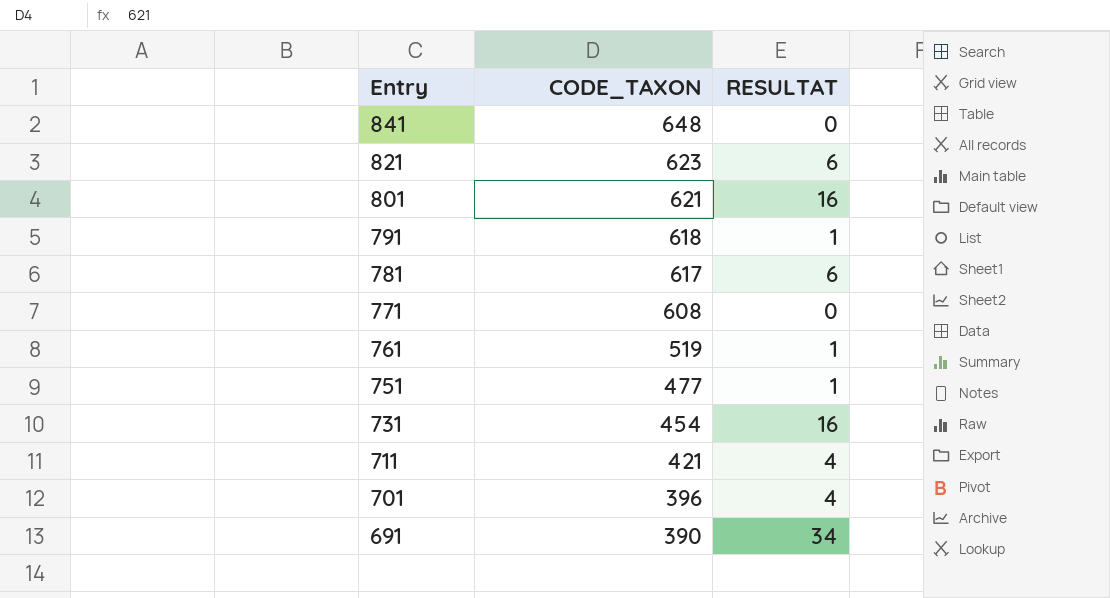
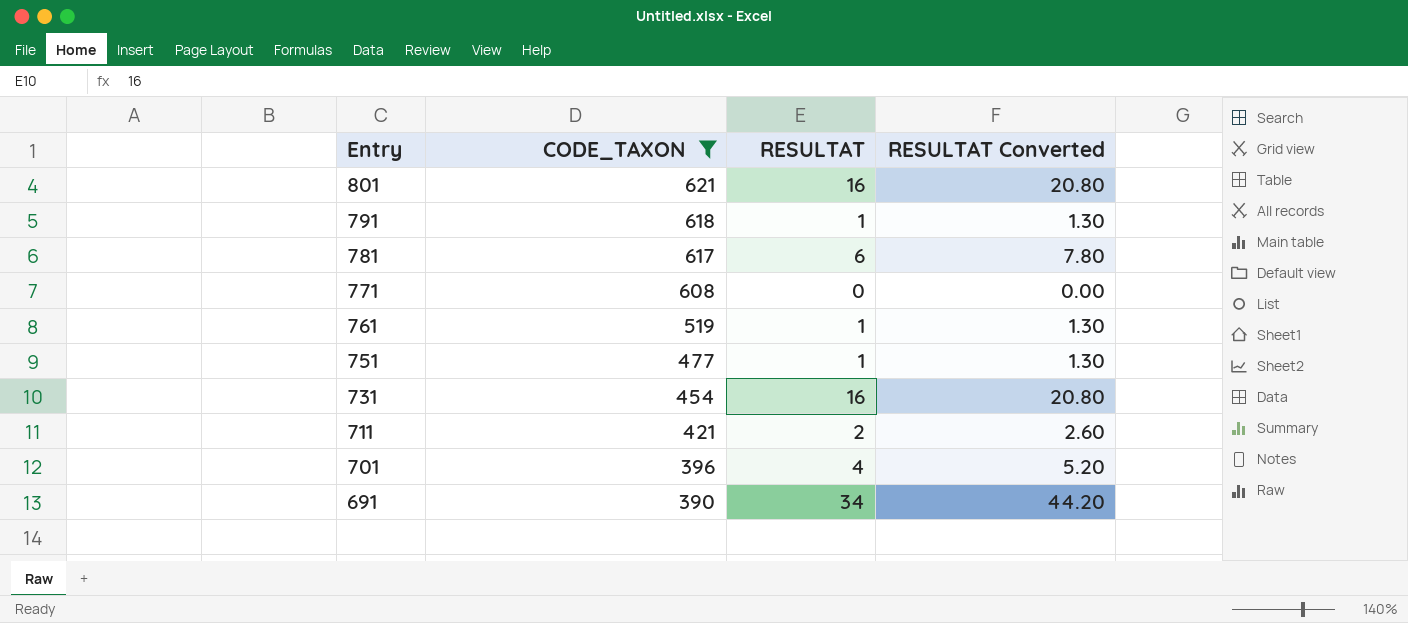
filter: none -> CODE_TAXON <= 621
column RESULTAT Converted | formula: none -> [RESULTAT] * 1.3
711 | RESULTAT: 4 -> 2

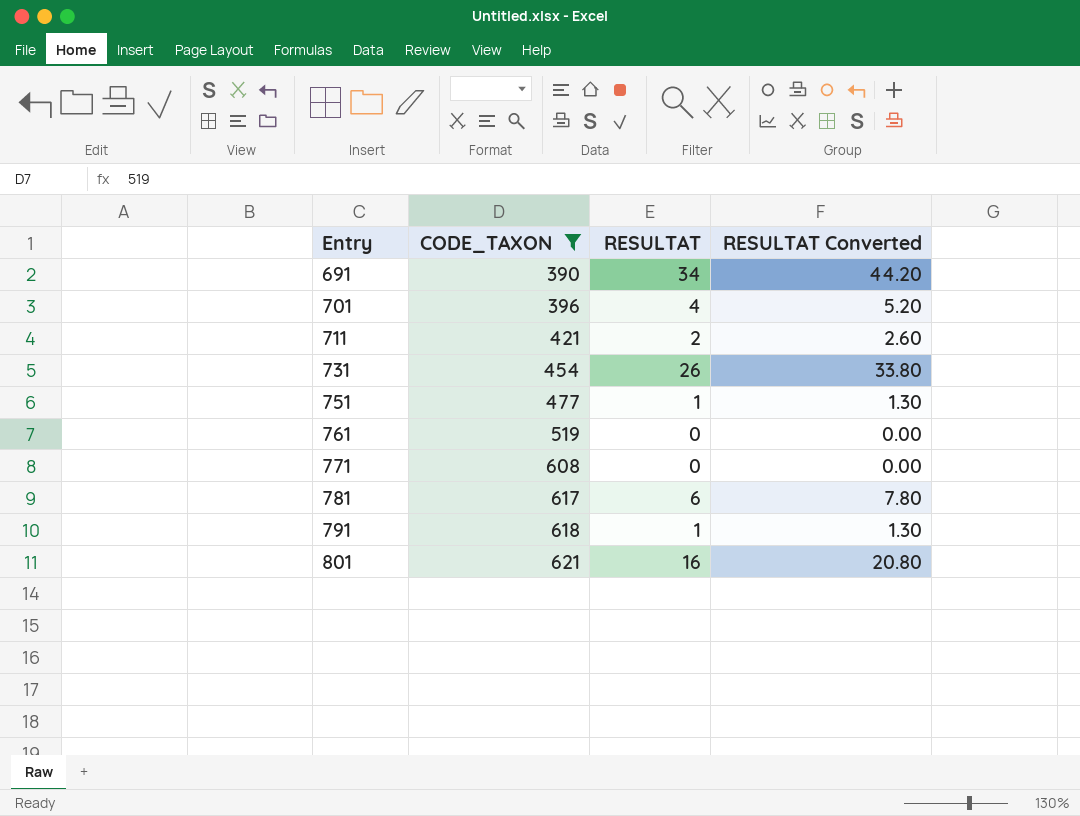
row order: Entry descending -> Entry ascending
731 | RESULTAT: 16 -> 26
731 | RESULTAT Converted: 20.80 -> 33.80
761 | RESULTAT: 1 -> 0
761 | RESULTAT Converted: 1.30 -> 0.00

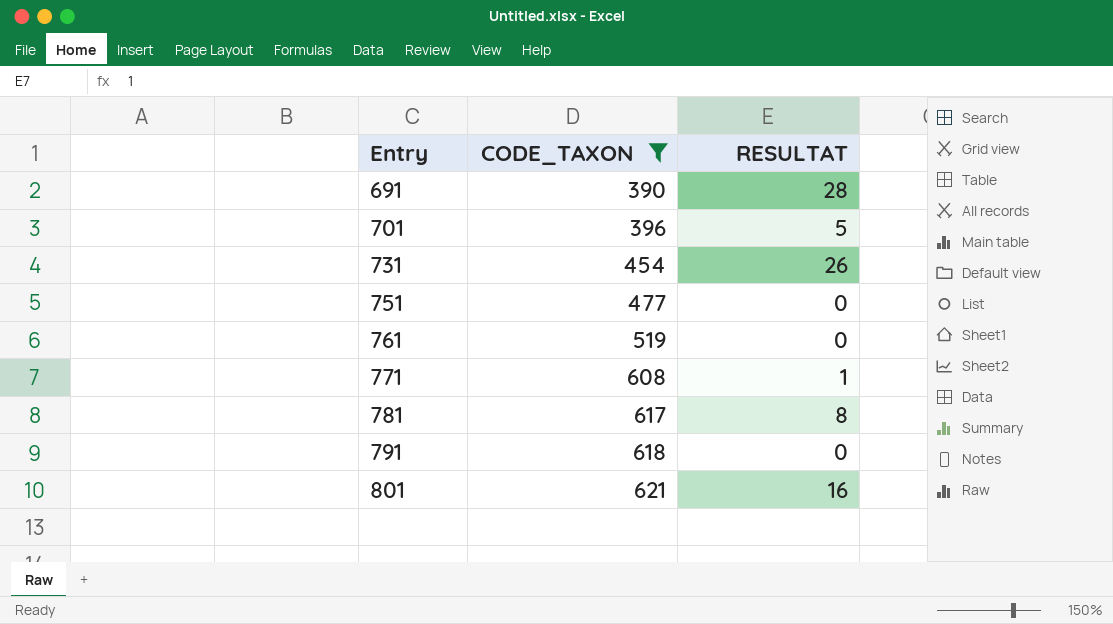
column RESULTAT Converted | formula: [RESULTAT] * 1.3 -> none
row 711: 421 | 2 | 2.60 -> none
691 | RESULTAT: 34 -> 28
701 | RESULTAT: 4 -> 5
751 | RESULTAT: 1 -> 0
771 | RESULTAT: 0 -> 1
781 | RESULTAT: 6 -> 8
791 | RESULTAT: 1 -> 0

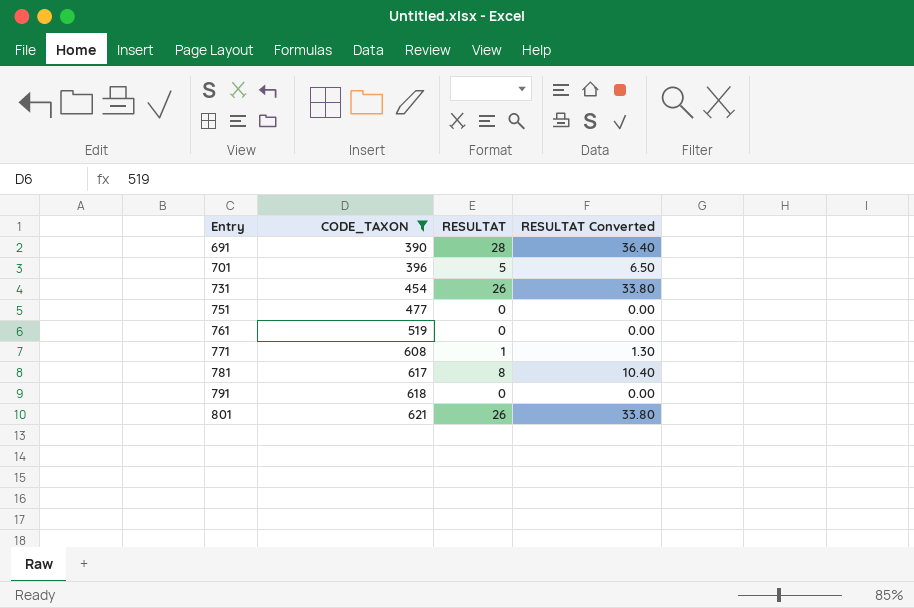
column RESULTAT Converted | formula: none -> [RESULTAT] * 1.3
801 | RESULTAT: 16 -> 26

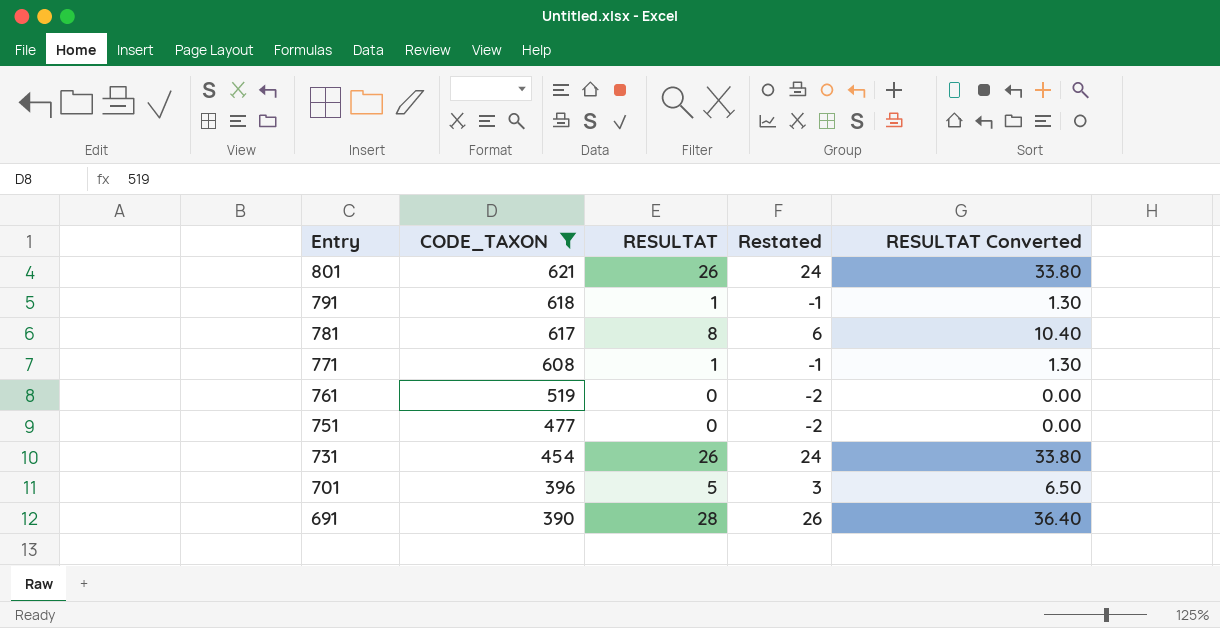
row order: Entry ascending -> Entry descending
column Restated | formula: none -> [RESULTAT] - 2
791 | RESULTAT: 0 -> 1
791 | RESULTAT Converted: 0.00 -> 1.30

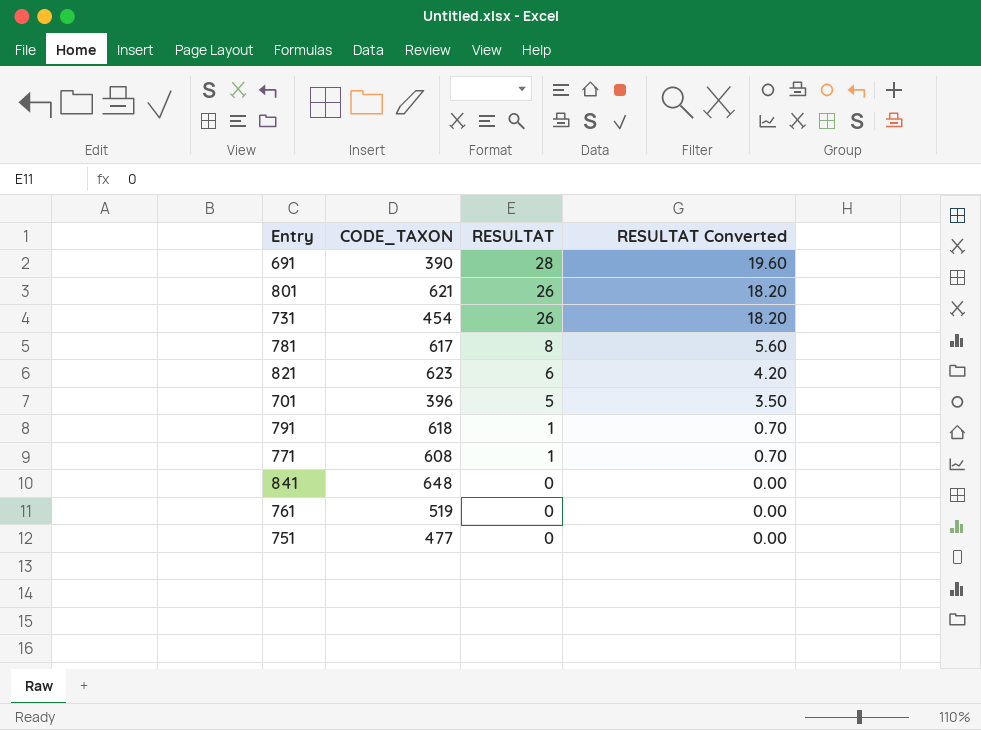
filter: CODE_TAXON <= 621 -> none
row order: Entry descending -> RESULTAT descending
column Restated | formula: [RESULTAT] - 2 -> none
column RESULTAT Converted | formula: [RESULTAT] * 1.3 -> [RESULTAT] * 0.7

